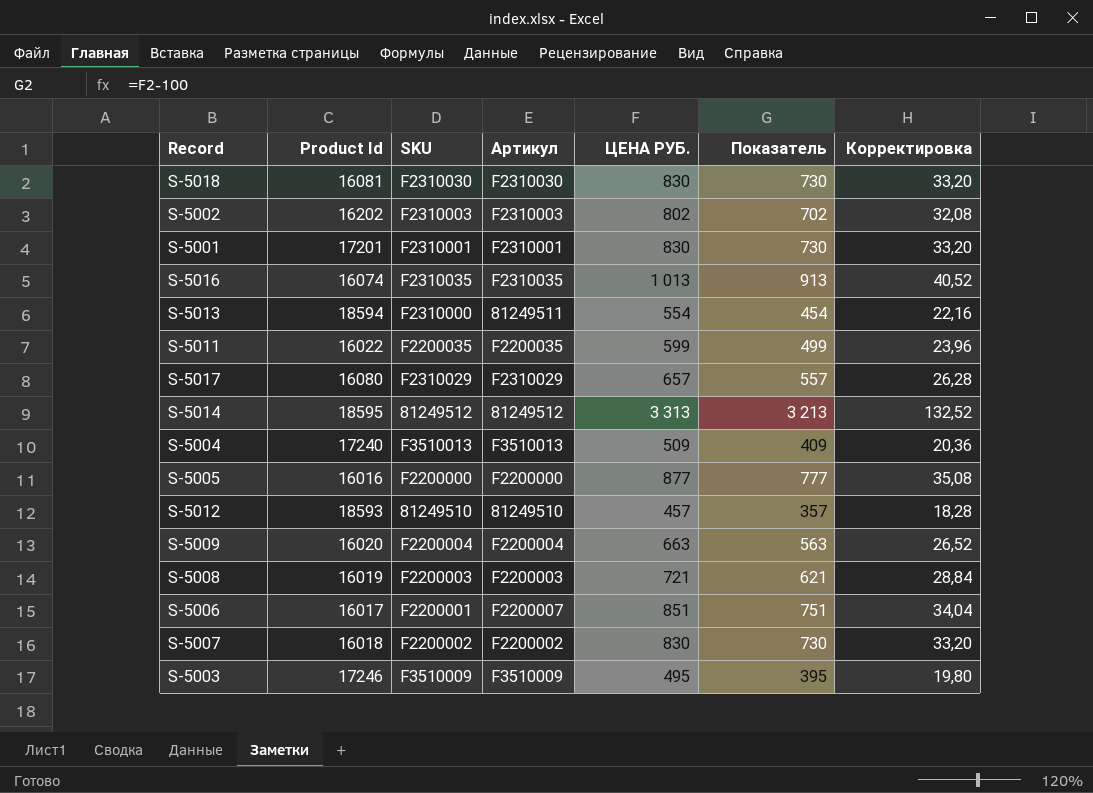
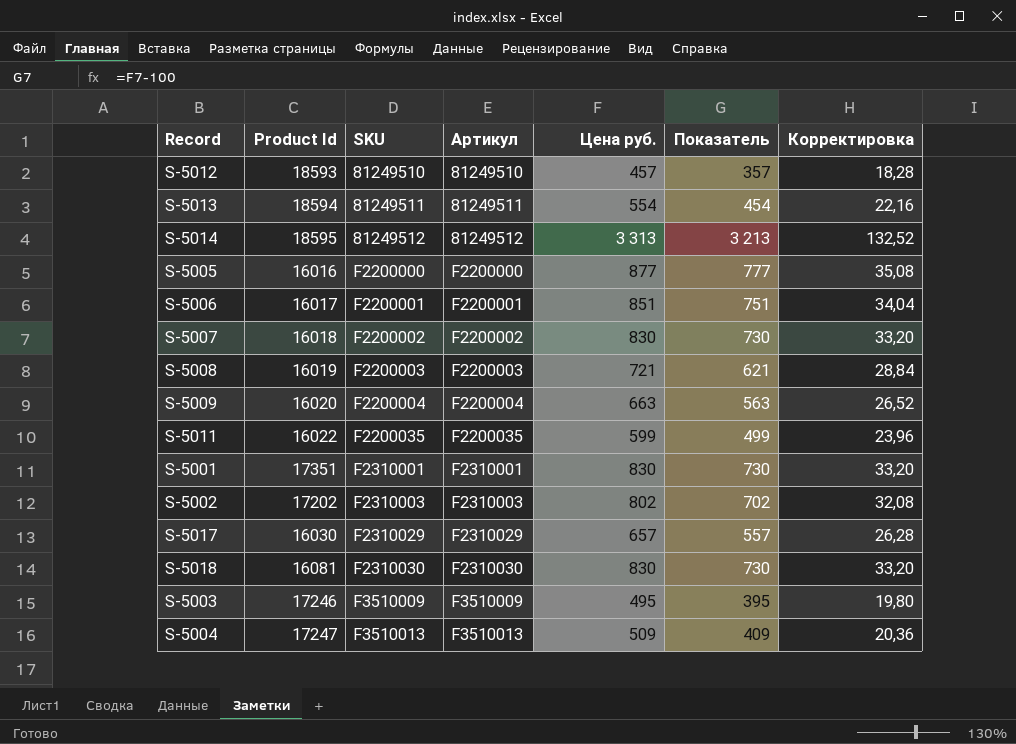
row order: none -> SKU ascending
column name: ЦЕНА РУБ. -> Цена руб.
row S-5016: 16074 | F2310035 | F2310035 | 1 013 | 913 | 40,52 -> none
S-5013 | SKU: F2310000 -> 81249511
S-5006 | Артикул: F2200007 -> F2200001
S-5001 | Product Id: 17201 -> 17351
S-5002 | Product Id: 16202 -> 17202
S-5017 | Product Id: 16080 -> 16030
S-5004 | Product Id: 17240 -> 17247

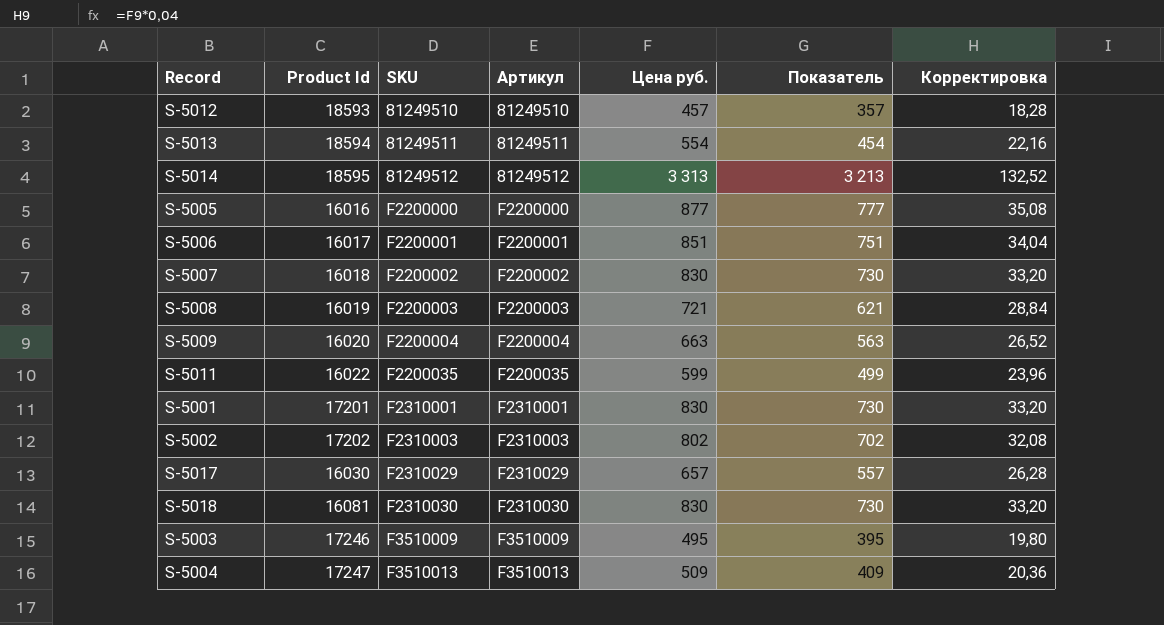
S-5001 | Product Id: 17351 -> 17201

